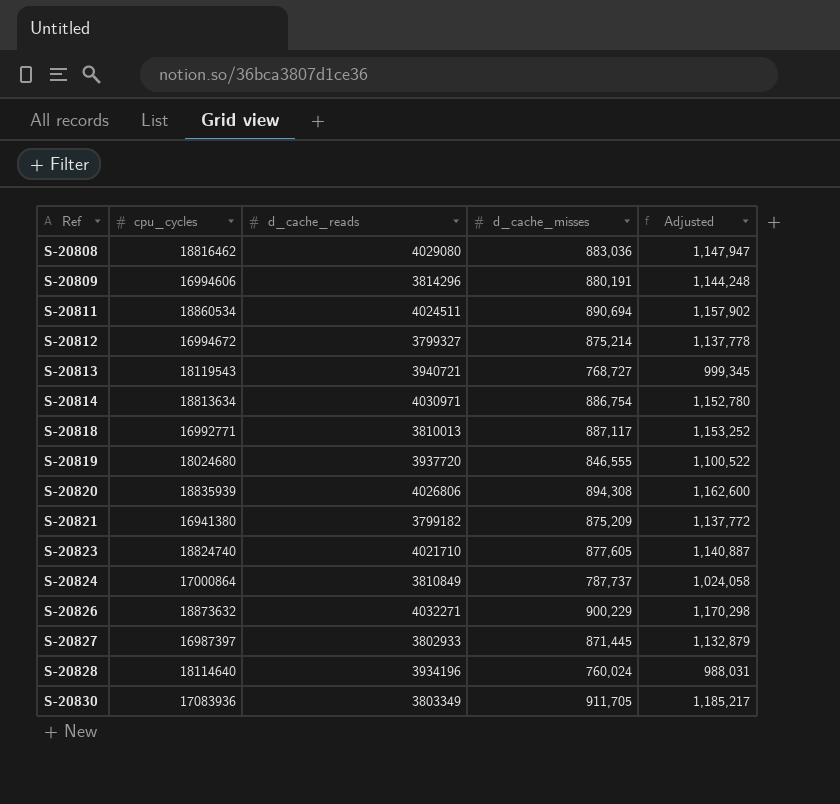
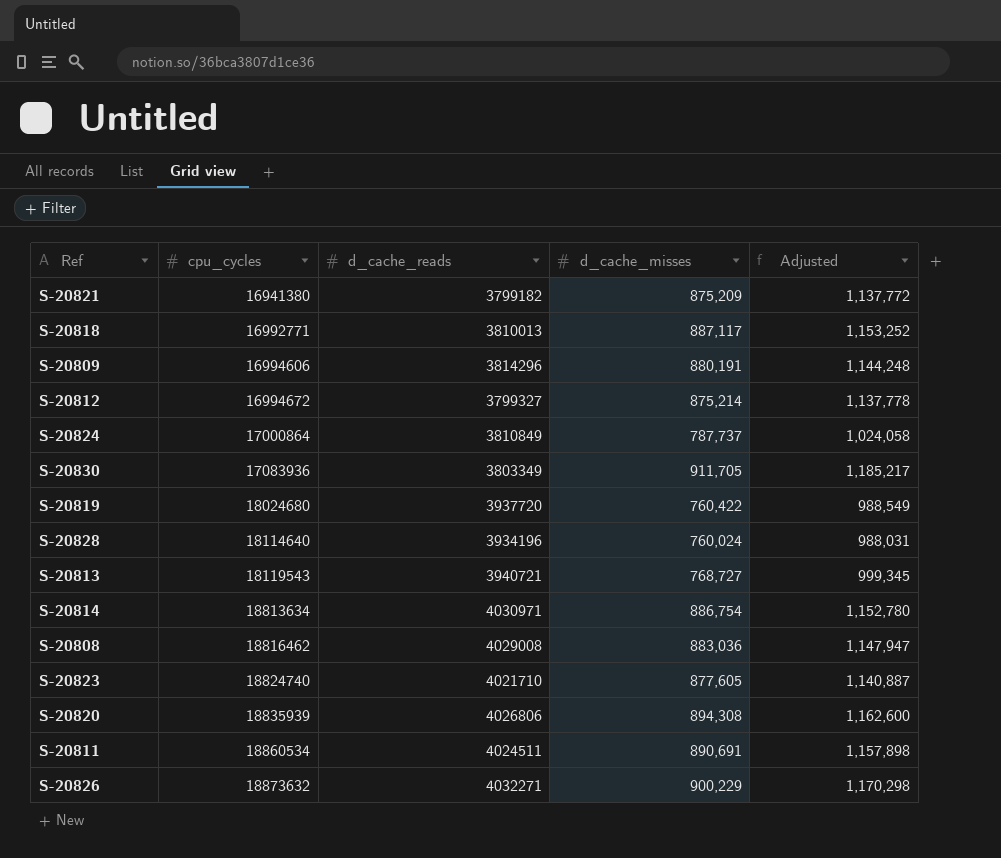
row order: Ref ascending -> cpu_cycles ascending
row S-20827: 16987397 | 3802933 | 871,445 | 1,132,879 -> none
S-20819 | d_cache_misses: 846,555 -> 760,422
S-20819 | Adjusted: 1,100,522 -> 988,549
S-20808 | d_cache_reads: 4029080 -> 4029008
S-20811 | d_cache_misses: 890,694 -> 890,691
S-20811 | Adjusted: 1,157,902 -> 1,157,898

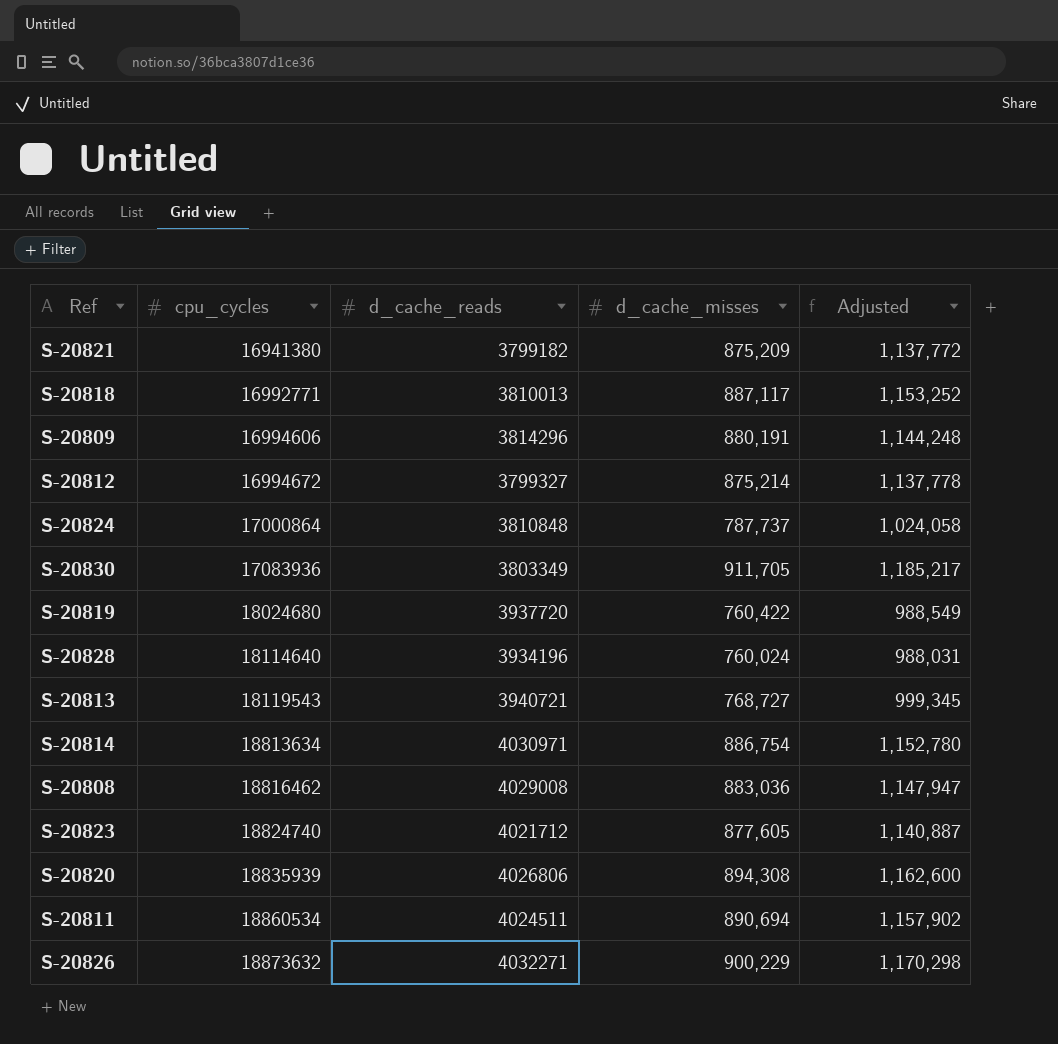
S-20824 | d_cache_reads: 3810849 -> 3810848
S-20823 | d_cache_reads: 4021710 -> 4021712
S-20811 | d_cache_misses: 890,691 -> 890,694
S-20811 | Adjusted: 1,157,898 -> 1,157,902

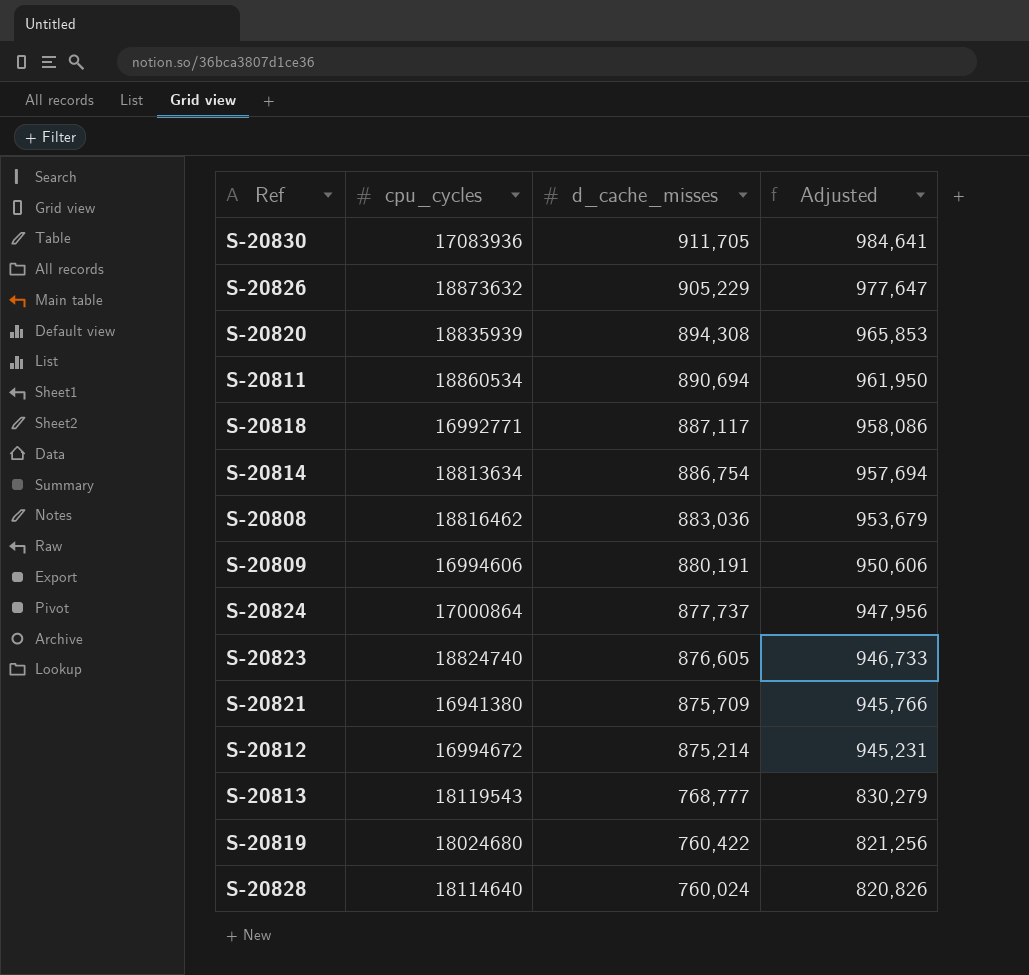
row order: cpu_cycles ascending -> d_cache_misses descending
column d_cache_reads | position: 3 -> none
column Adjusted | formula: [d_cache_misses] * 1.3 -> [d_cache_misses] * 1.08
S-20826 | d_cache_misses: 900,229 -> 905,229
S-20824 | d_cache_misses: 787,737 -> 877,737
S-20823 | d_cache_misses: 877,605 -> 876,605
S-20821 | d_cache_misses: 875,209 -> 875,709
S-20813 | d_cache_misses: 768,727 -> 768,777

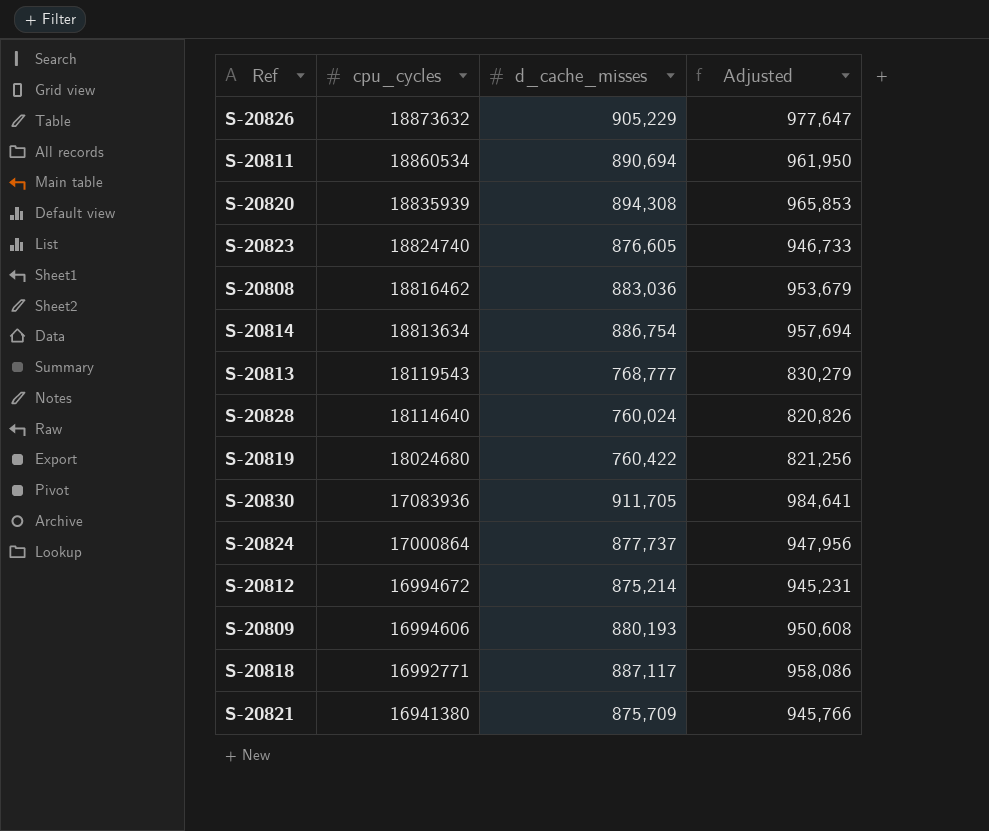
row order: d_cache_misses descending -> cpu_cycles descending
S-20809 | d_cache_misses: 880,191 -> 880,193
S-20809 | Adjusted: 950,606 -> 950,608

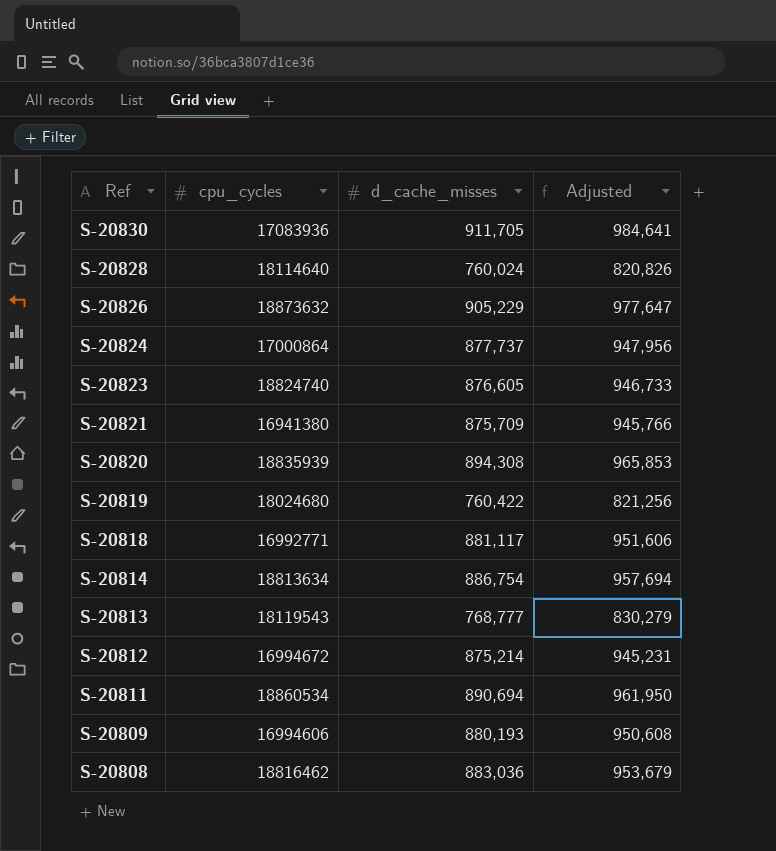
row order: cpu_cycles descending -> Ref descending
S-20818 | d_cache_misses: 887,117 -> 881,117
S-20818 | Adjusted: 958,086 -> 951,606

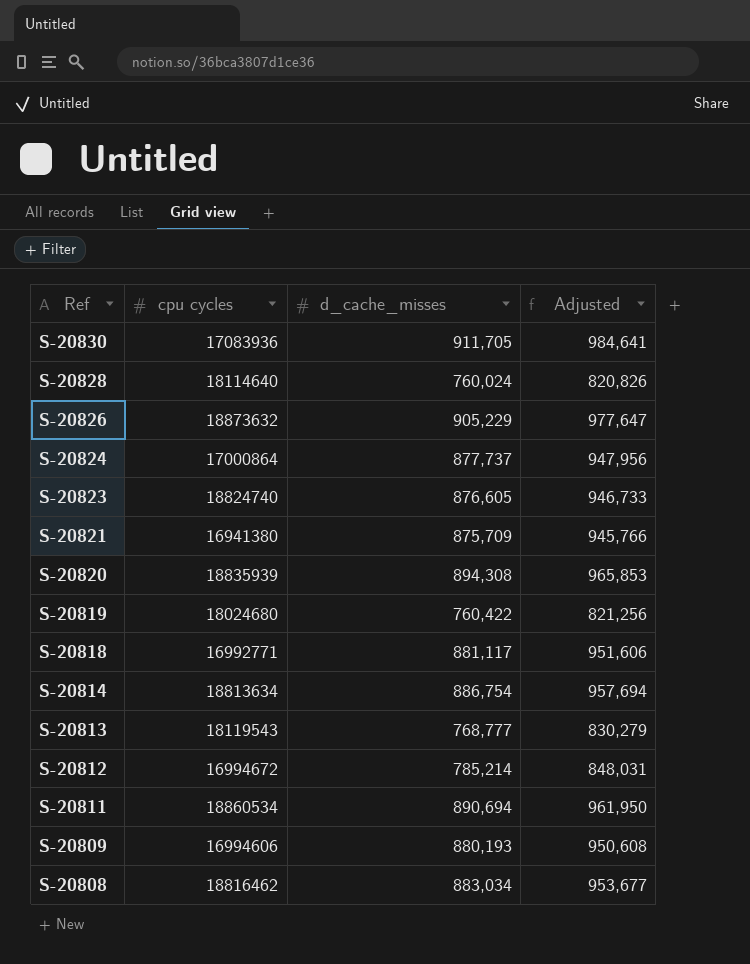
column name: cpu_cycles -> cpu cycles
S-20812 | d_cache_misses: 875,214 -> 785,214
S-20812 | Adjusted: 945,231 -> 848,031
S-20808 | d_cache_misses: 883,036 -> 883,034
S-20808 | Adjusted: 953,679 -> 953,677

